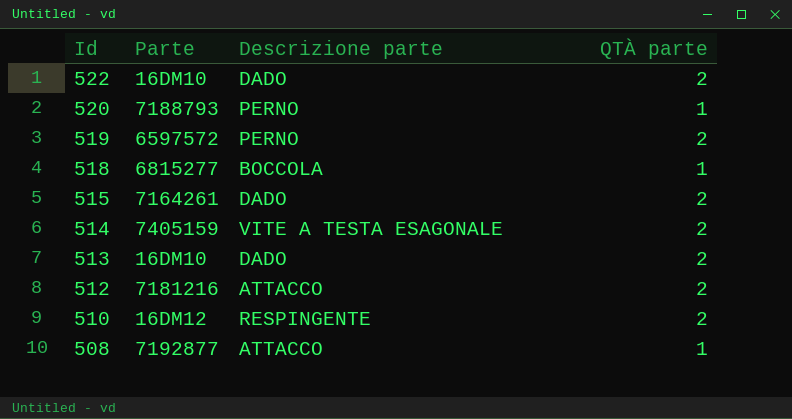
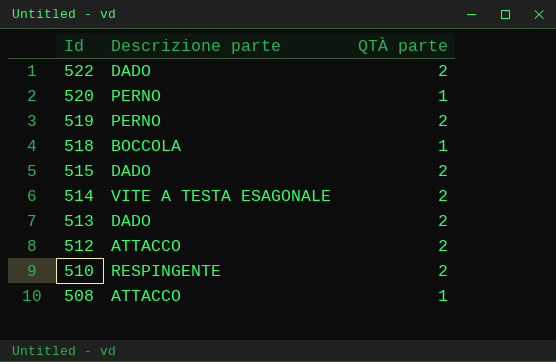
column Parte | position: 2 -> none

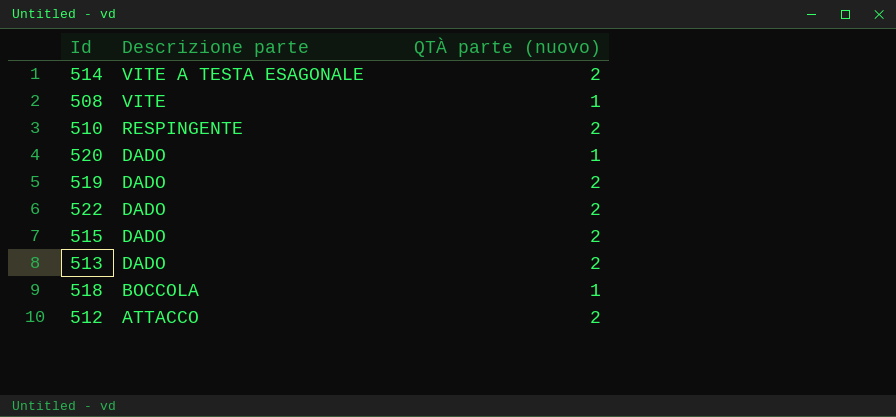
row order: Id descending -> Descrizione parte descending
column name: QTÀ parte -> QTÀ parte (nuovo)
508 | Descrizione parte: ATTACCO -> VITE
520 | Descrizione parte: PERNO -> DADO
519 | Descrizione parte: PERNO -> DADO

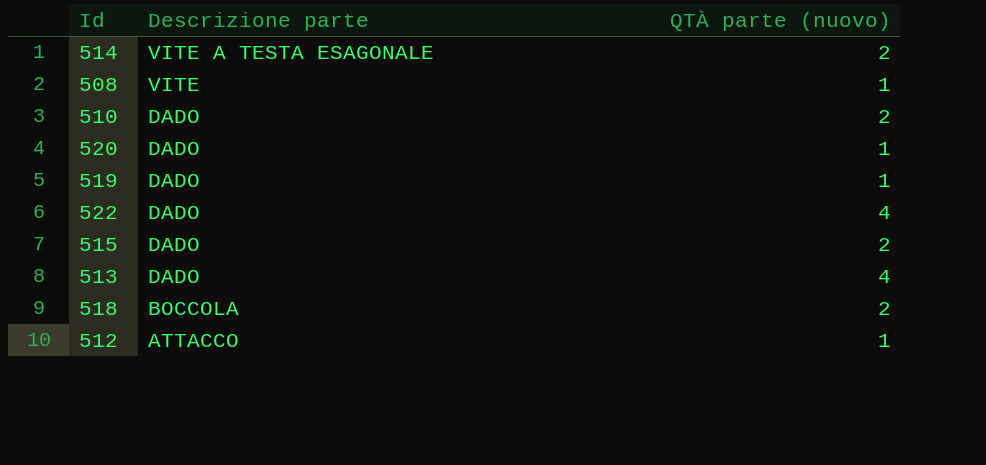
510 | Descrizione parte: RESPINGENTE -> DADO
519 | QTÀ parte (nuovo): 2 -> 1
522 | QTÀ parte (nuovo): 2 -> 4
513 | QTÀ parte (nuovo): 2 -> 4
518 | QTÀ parte (nuovo): 1 -> 2
512 | QTÀ parte (nuovo): 2 -> 1

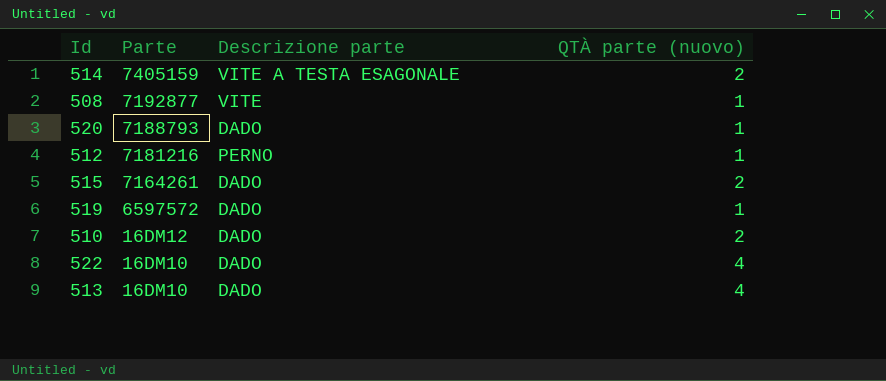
row order: Descrizione parte descending -> Parte descending
column Parte | position: none -> 2
row 518: BOCCOLA | 2 -> none
512 | Descrizione parte: ATTACCO -> PERNO

